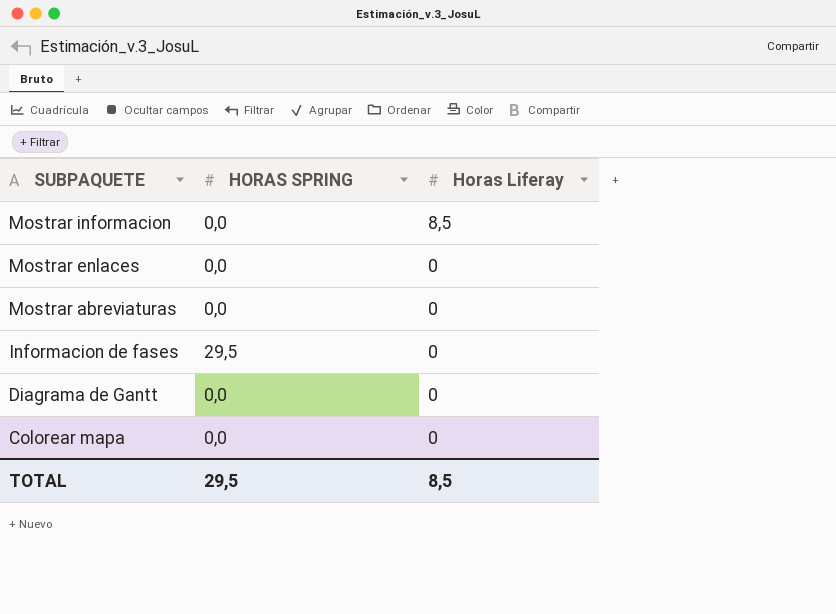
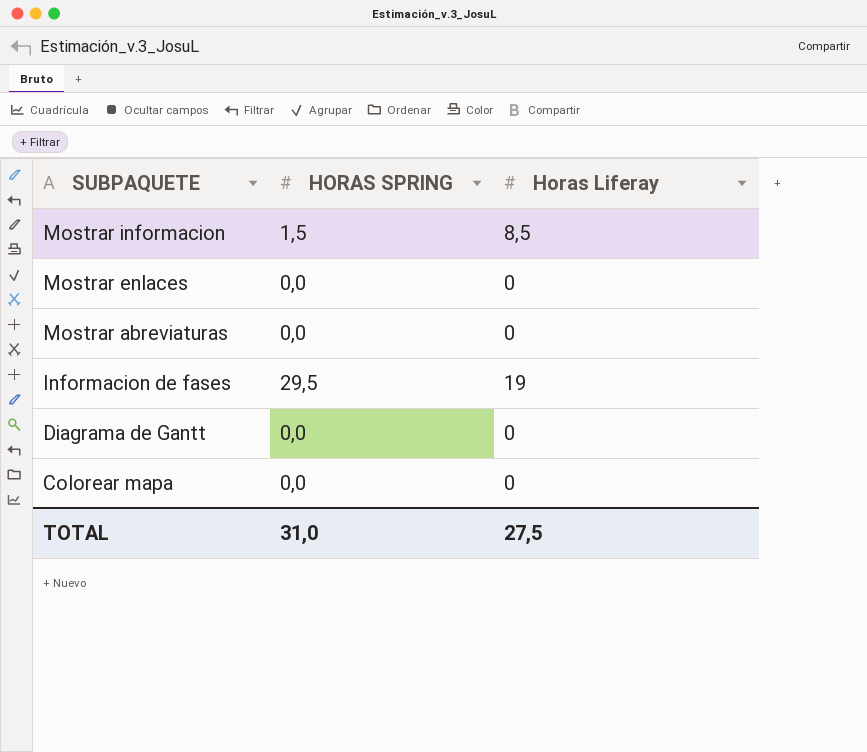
Mostrar informacion | HORAS SPRING: 0,0 -> 1,5
Informacion de fases | Horas Liferay: 0 -> 19
TOTAL | HORAS SPRING: 29,5 -> 31,0
TOTAL | Horas Liferay: 8,5 -> 27,5

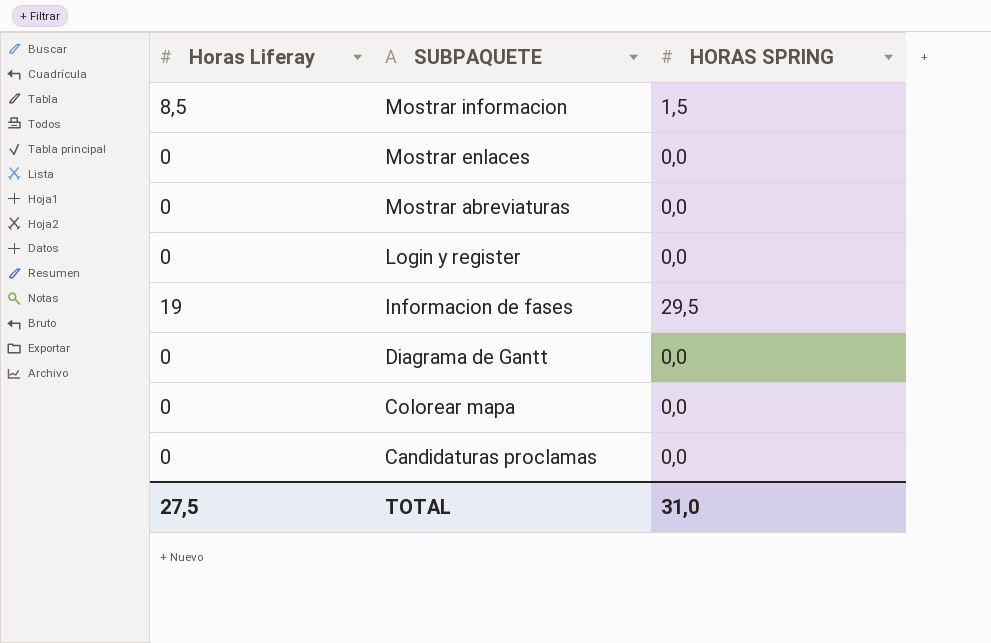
column Horas Liferay | position: 3 -> 1
row Login y register: none -> 0 | 0,0
row Candidaturas proclamas: none -> 0 | 0,0

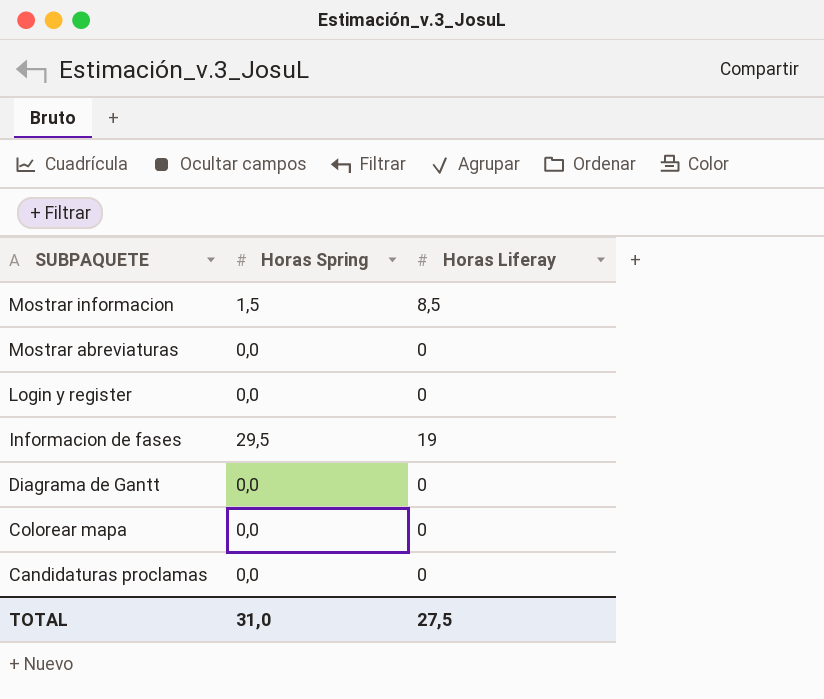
column name: HORAS SPRING -> Horas Spring
column Horas Liferay | position: 1 -> 3
row Mostrar enlaces: 0 | 0,0 -> none

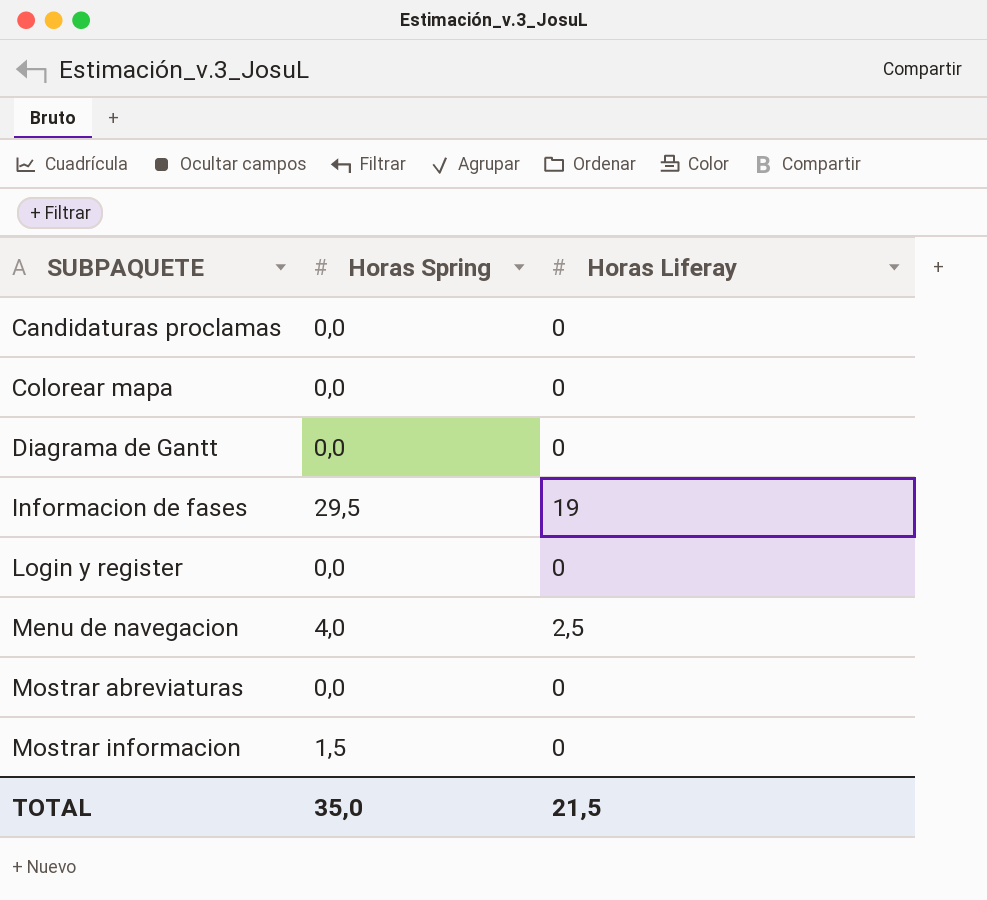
row order: SUBPAQUETE descending -> SUBPAQUETE ascending
row Menu de navegacion: none -> 4,0 | 2,5
Mostrar informacion | Horas Liferay: 8,5 -> 0
TOTAL | Horas Spring: 31,0 -> 35,0
TOTAL | Horas Liferay: 27,5 -> 21,5

